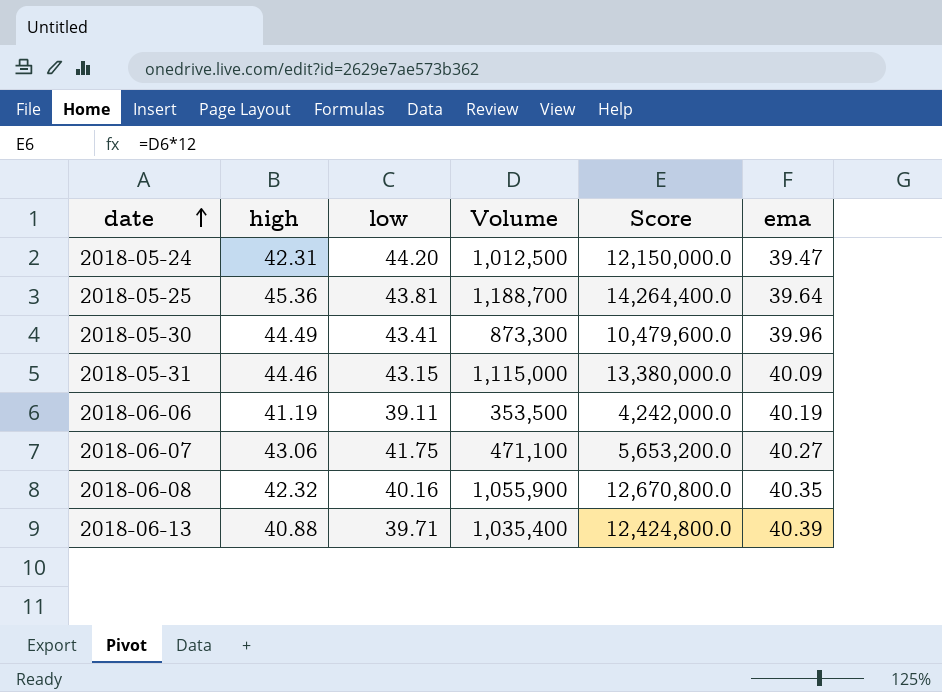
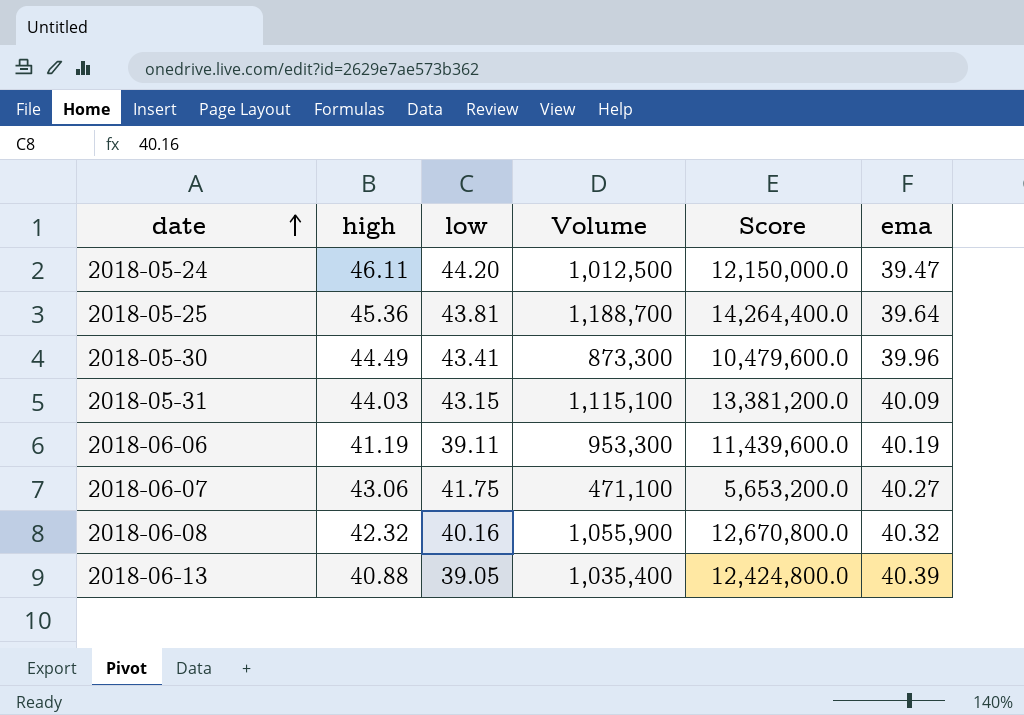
2018-05-24 | high: 42.31 -> 46.11
2018-05-31 | high: 44.46 -> 44.03
2018-05-31 | Volume: 1,115,000 -> 1,115,100
2018-05-31 | Score: 13,380,000.0 -> 13,381,200.0
2018-06-06 | Volume: 353,500 -> 953,300
2018-06-06 | Score: 4,242,000.0 -> 11,439,600.0
2018-06-08 | ema: 40.35 -> 40.32
2018-06-13 | low: 39.71 -> 39.05

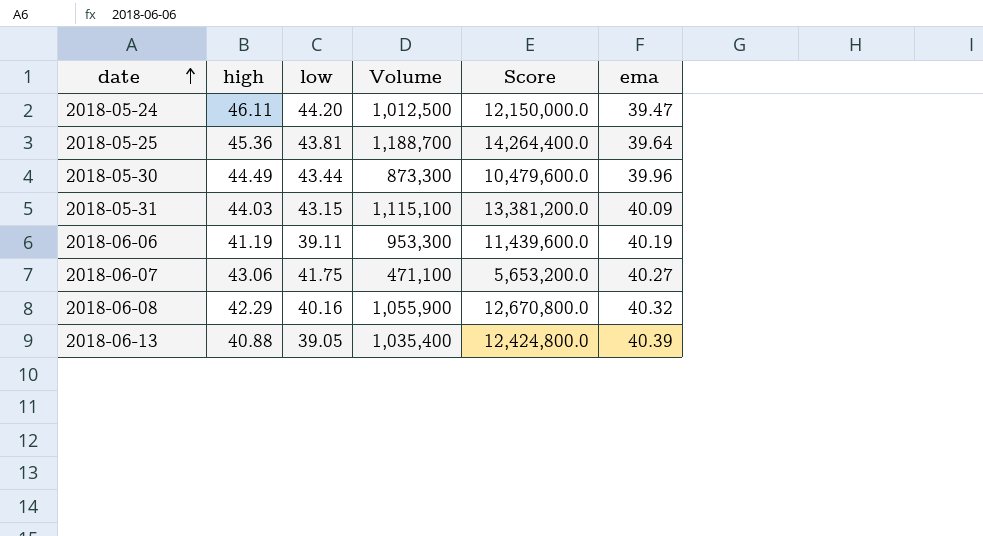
2018-05-30 | low: 43.41 -> 43.44
2018-06-08 | high: 42.32 -> 42.29

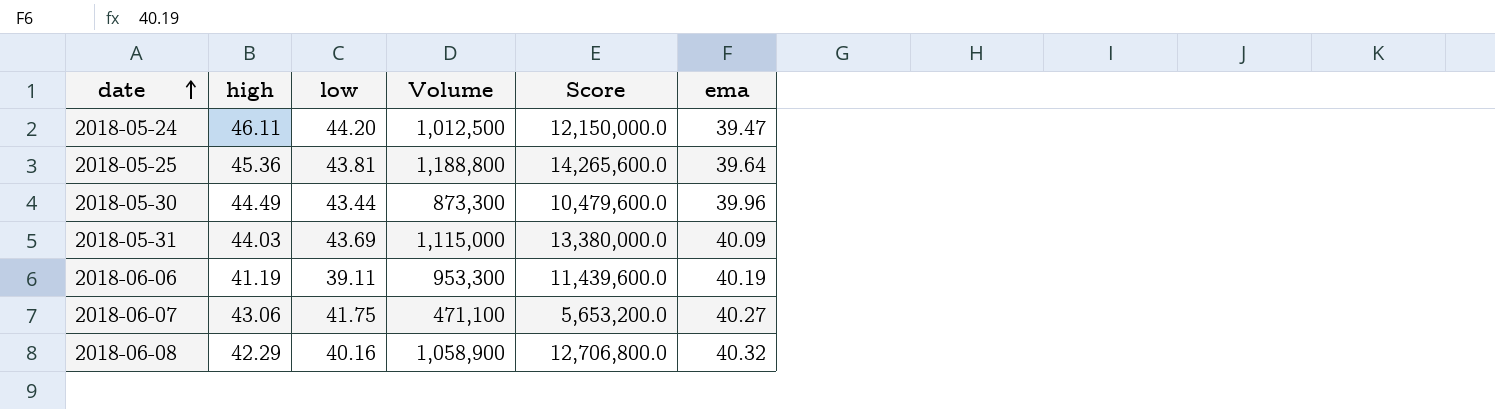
row 2018-06-13: 40.88 | 39.05 | 1,035,400 | 12,424,800.0 | 40.39 -> none
2018-05-25 | Volume: 1,188,700 -> 1,188,800
2018-05-25 | Score: 14,264,400.0 -> 14,265,600.0
2018-05-31 | low: 43.15 -> 43.69
2018-05-31 | Volume: 1,115,100 -> 1,115,000
2018-05-31 | Score: 13,381,200.0 -> 13,380,000.0
2018-06-08 | Volume: 1,055,900 -> 1,058,900
2018-06-08 | Score: 12,670,800.0 -> 12,706,800.0

